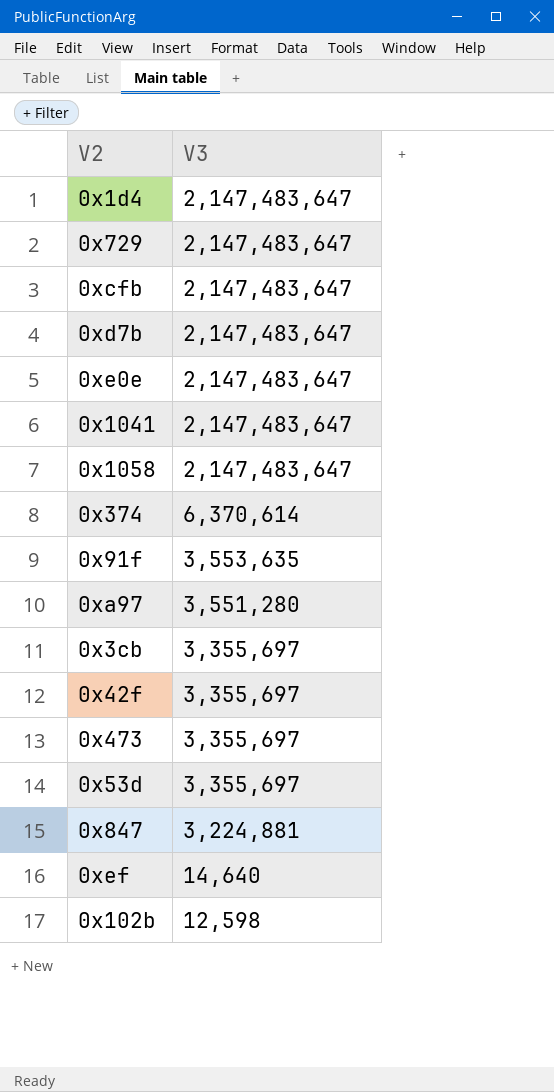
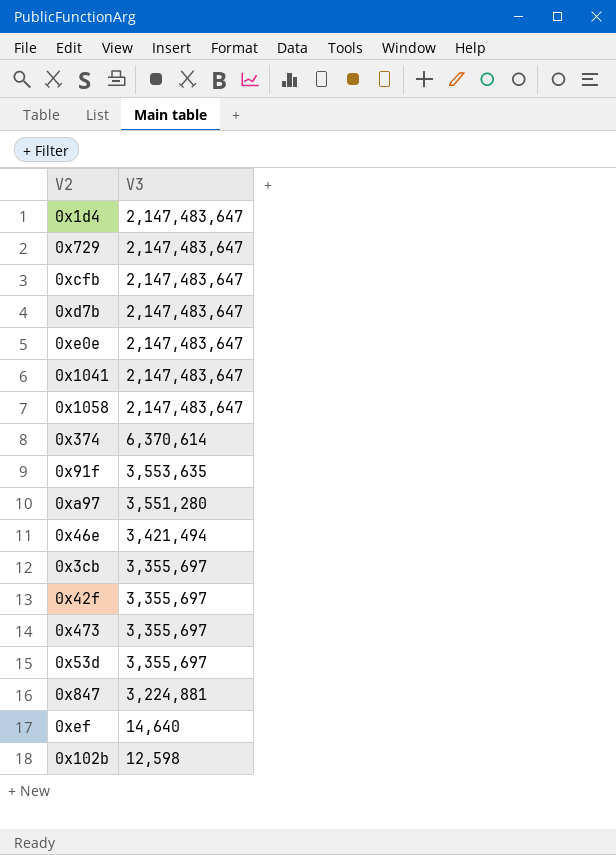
row 0x46e: none -> 3,421,494

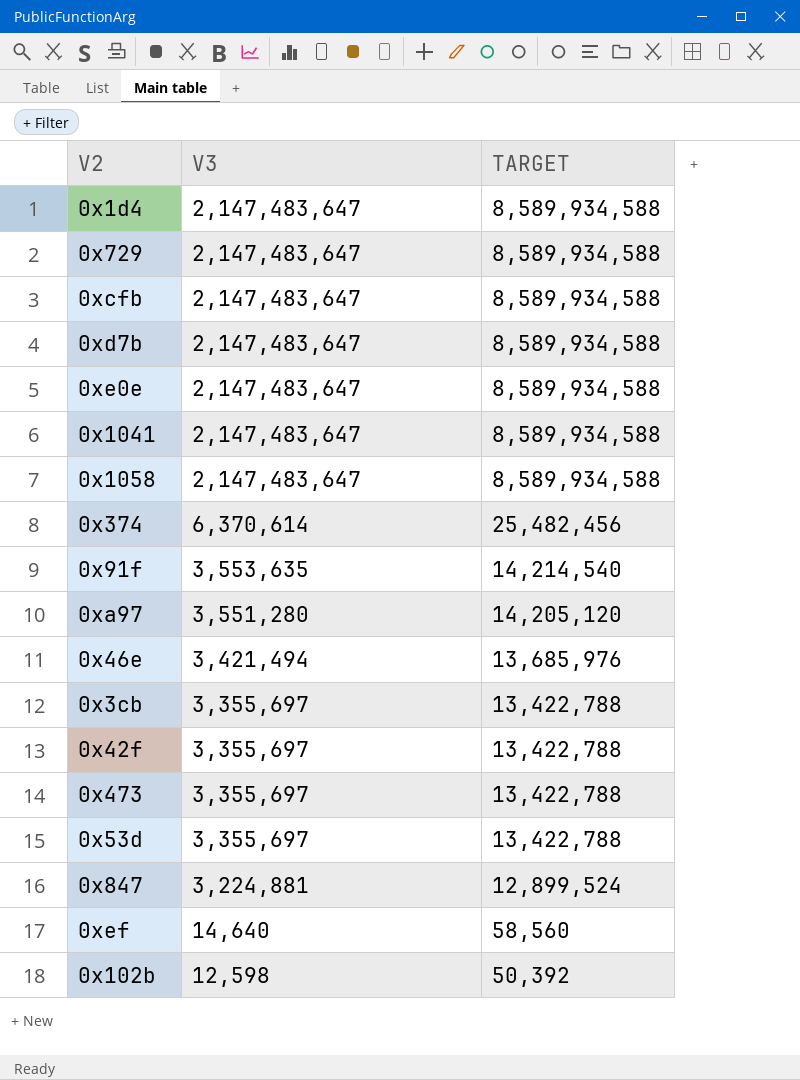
column TARGET | formula: none -> [V3] * 4

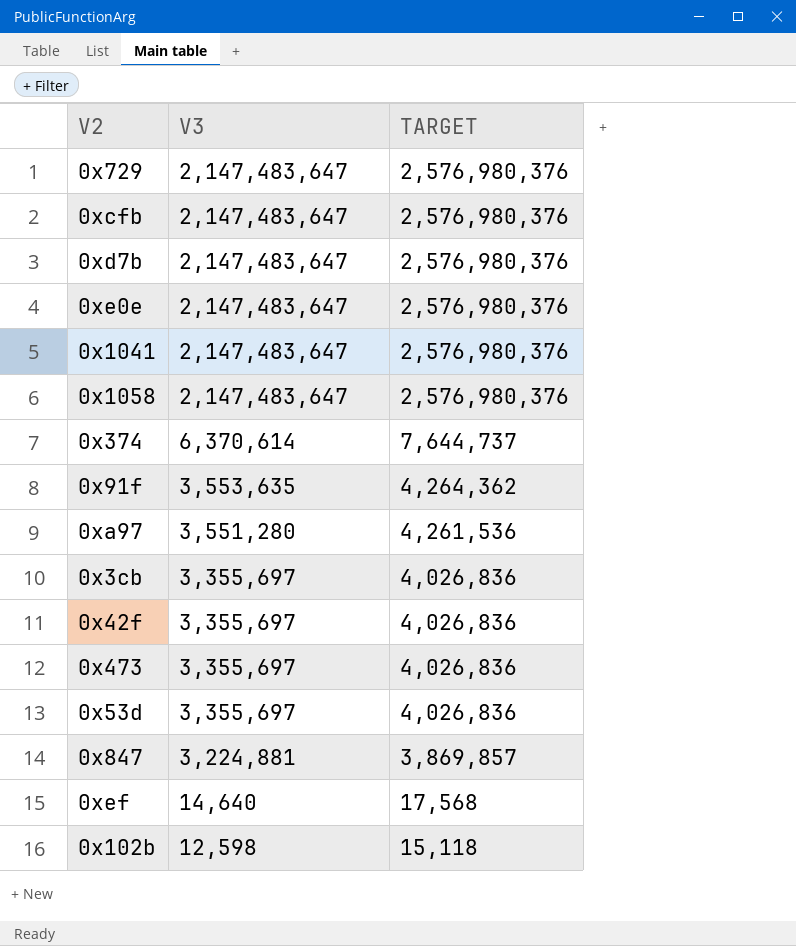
column TARGET | formula: [V3] * 4 -> [V3] * 1.2
row 0x1d4: 2,147,483,647 | 8,589,934,588 -> none
row 0x46e: 3,421,494 | 13,685,976 -> none

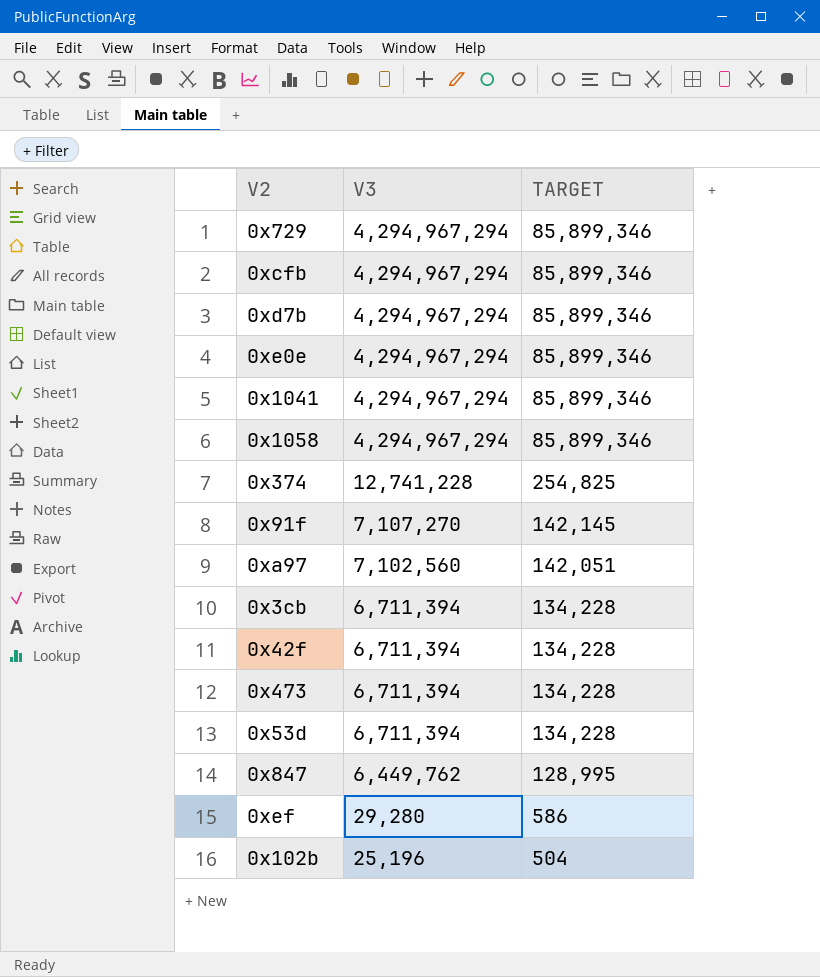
column TARGET | formula: [V3] * 1.2 -> [V3] * 0.02
0x729 | V3: 2,147,483,647 -> 4,294,967,294
0xcfb | V3: 2,147,483,647 -> 4,294,967,294
0xd7b | V3: 2,147,483,647 -> 4,294,967,294
0xe0e | V3: 2,147,483,647 -> 4,294,967,294
0x1041 | V3: 2,147,483,647 -> 4,294,967,294
0x1058 | V3: 2,147,483,647 -> 4,294,967,294
0x374 | V3: 6,370,614 -> 12,741,228
0x91f | V3: 3,553,635 -> 7,107,270
0xa97 | V3: 3,551,280 -> 7,102,560
0x3cb | V3: 3,355,697 -> 6,711,394
0x42f | V3: 3,355,697 -> 6,711,394
0x473 | V3: 3,355,697 -> 6,711,394
0x53d | V3: 3,355,697 -> 6,711,394
0x847 | V3: 3,224,881 -> 6,449,762
0xef | V3: 14,640 -> 29,280
0x102b | V3: 12,598 -> 25,196

